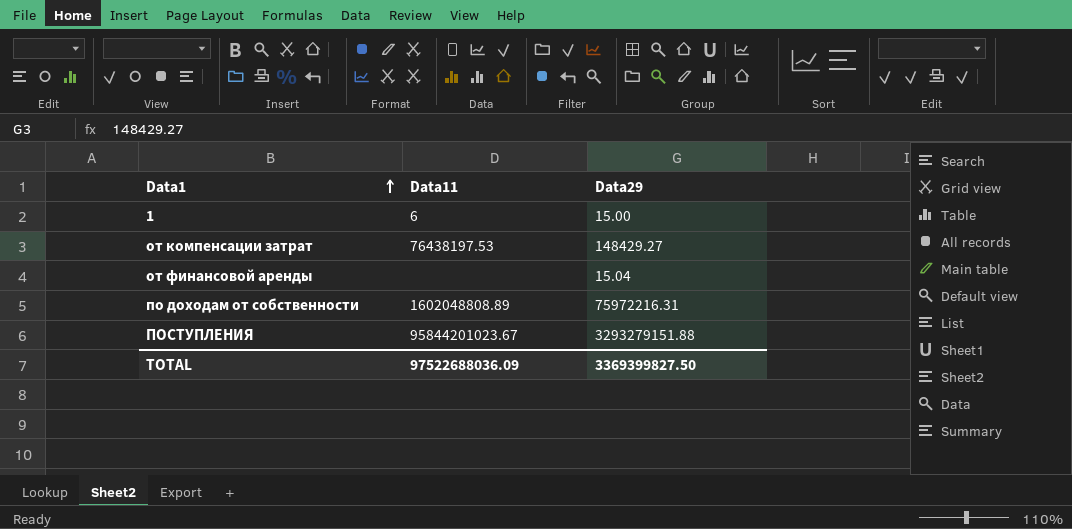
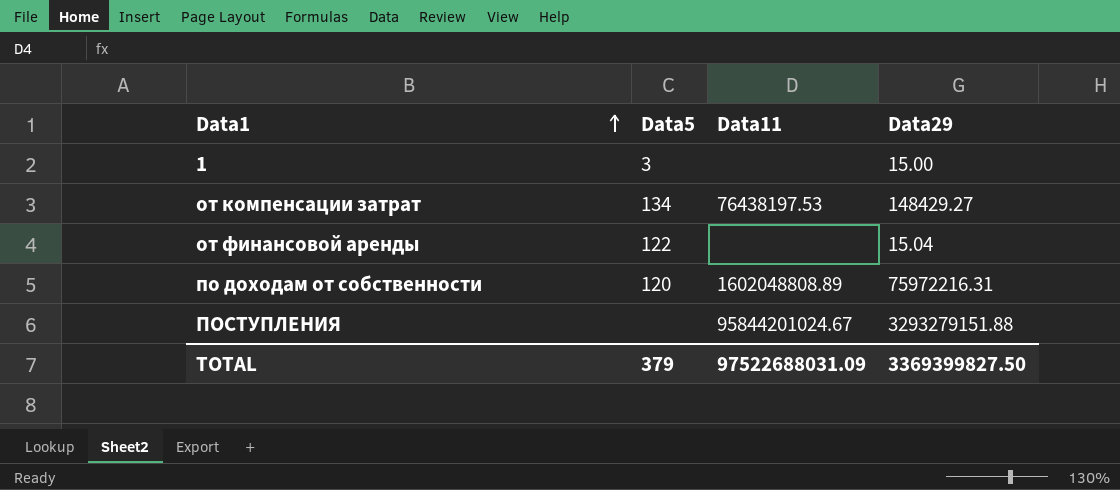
column Data5 | position: none -> 2
1 | Data11: 6 -> none
ПОСТУПЛЕНИЯ | Data11: 95844201023.67 -> 95844201024.67
TOTAL | Data11: 97522688036.09 -> 97522688031.09

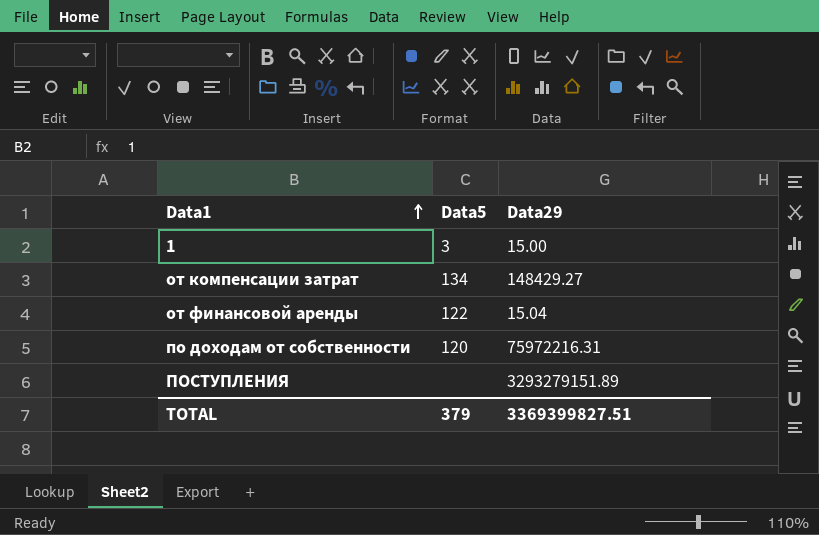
column Data11 | position: 3 -> none
ПОСТУПЛЕНИЯ | Data29: 3293279151.88 -> 3293279151.89
TOTAL | Data29: 3369399827.50 -> 3369399827.51

